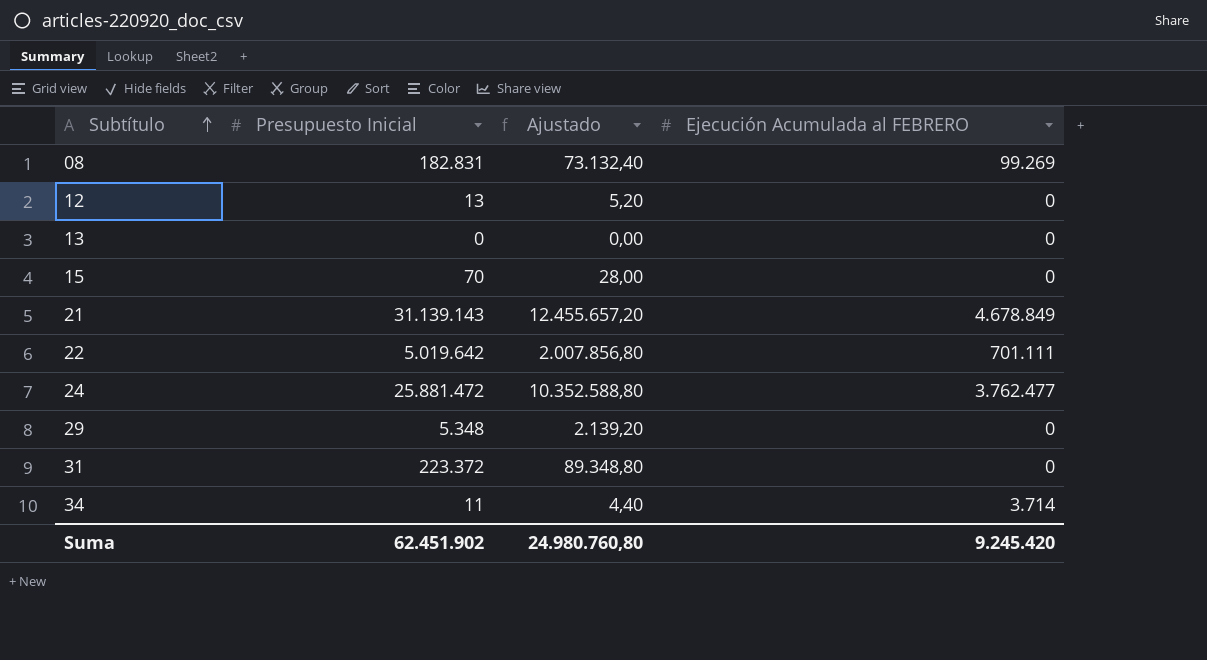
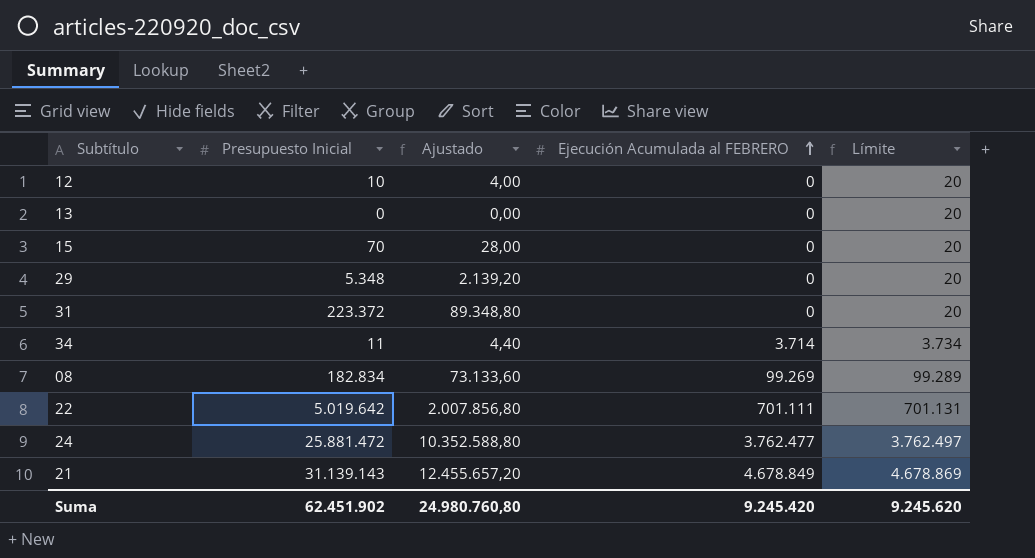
row order: Subtítulo ascending -> Ejecución Acumulada al FEBRERO ascending
column Límite | formula: none -> [Ejecución Acumulada al FEBRERO] + 20
12 | Presupuesto Inicial: 13 -> 10
12 | Ajustado: 5,20 -> 4,00
08 | Presupuesto Inicial: 182.831 -> 182.834
08 | Ajustado: 73.132,40 -> 73.133,60

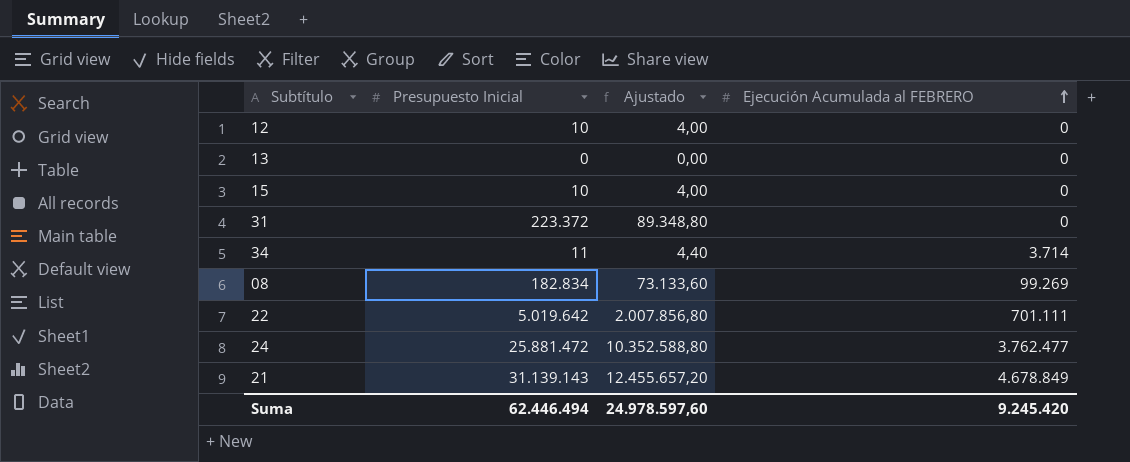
column Límite | formula: [Ejecución Acumulada al FEBRERO] + 20 -> none
row 29: 5.348 | 2.139,20 | 0 | 20 -> none
15 | Presupuesto Inicial: 70 -> 10
15 | Ajustado: 28,00 -> 4,00
Suma | Presupuesto Inicial: 62.451.902 -> 62.446.494
Suma | Ajustado: 24.980.760,80 -> 24.978.597,60

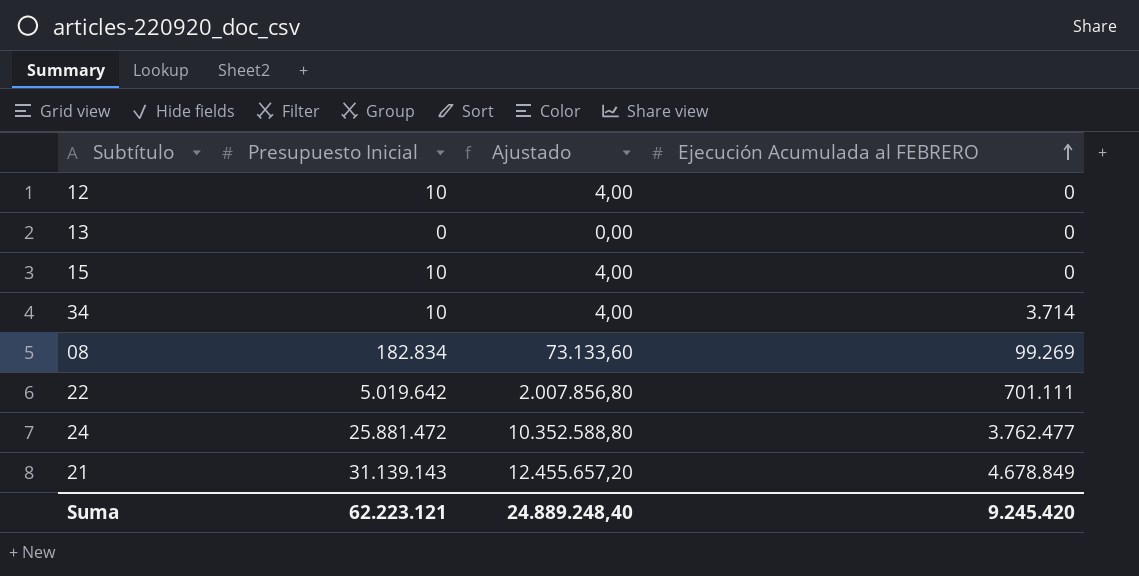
row 31: 223.372 | 89.348,80 | 0 -> none
34 | Presupuesto Inicial: 11 -> 10
34 | Ajustado: 4,40 -> 4,00
Suma | Presupuesto Inicial: 62.446.494 -> 62.223.121
Suma | Ajustado: 24.978.597,60 -> 24.889.248,40

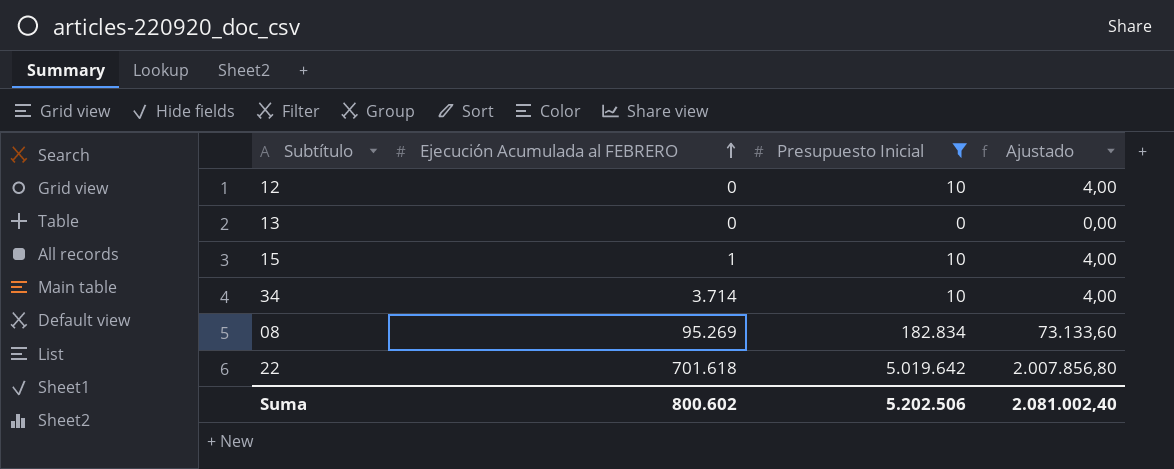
filter: none -> Presupuesto Inicial <= 5.019.642
column Ejecución Acumulada al FEBRERO | position: 4 -> 2
15 | Ejecución Acumulada al FEBRERO: 0 -> 1
08 | Ejecución Acumulada al FEBRERO: 99.269 -> 95.269
22 | Ejecución Acumulada al FEBRERO: 701.111 -> 701.618
Suma | Ejecución Acumulada al FEBRERO: 9.245.420 -> 800.602
Suma | Presupuesto Inicial: 62.223.121 -> 5.202.506
Suma | Ajustado: 24.889.248,40 -> 2.081.002,40

